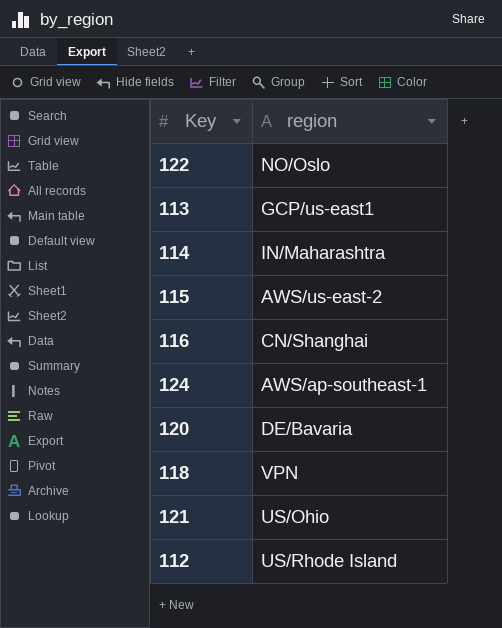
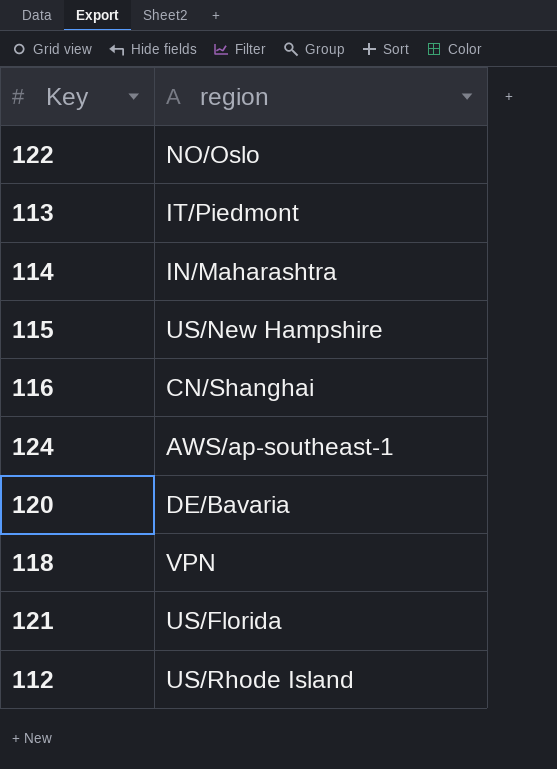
113 | region: GCP/us-east1 -> IT/Piedmont
115 | region: AWS/us-east-2 -> US/New Hampshire
121 | region: US/Ohio -> US/Florida

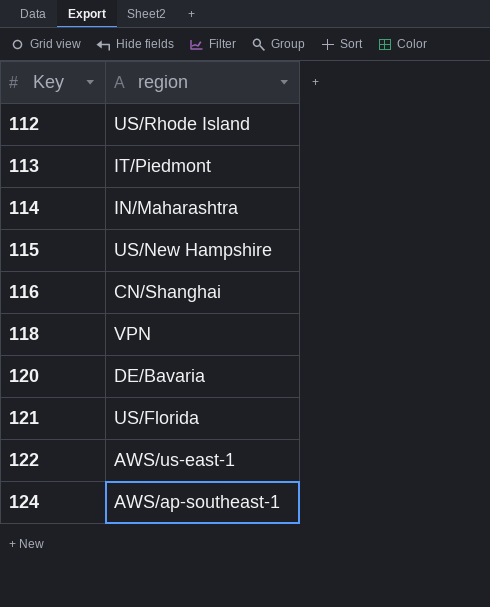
row order: none -> Key ascending
122 | region: NO/Oslo -> AWS/us-east-1

